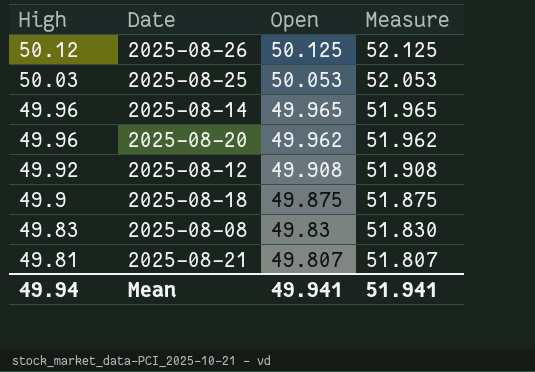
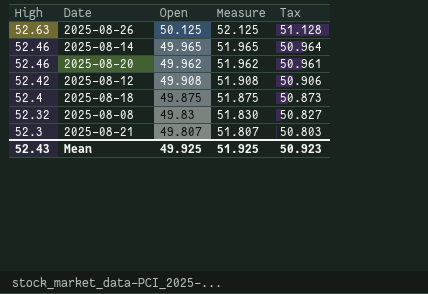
column Tax | formula: none -> [Open] * 1.02
row 2025-08-25: 50.03 | 50.053 | 52.053 -> none
2025-08-26 | High: 50.12 -> 52.63
2025-08-14 | High: 49.96 -> 52.46
2025-08-20 | High: 49.96 -> 52.46
2025-08-12 | High: 49.92 -> 52.42
2025-08-18 | High: 49.9 -> 52.4
2025-08-08 | High: 49.83 -> 52.32
2025-08-21 | High: 49.81 -> 52.3
Mean | High: 49.94 -> 52.43
Mean | Open: 49.941 -> 49.925
Mean | Measure: 51.941 -> 51.925

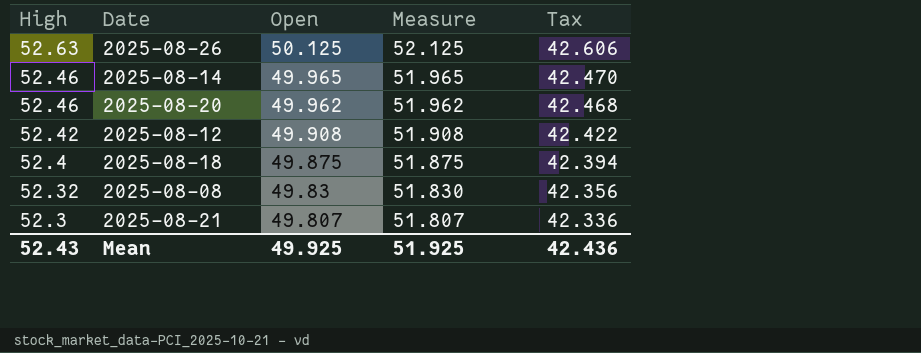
column Tax | formula: [Open] * 1.02 -> [Open] * 0.85
Mean | Tax: 50.923 -> 42.436

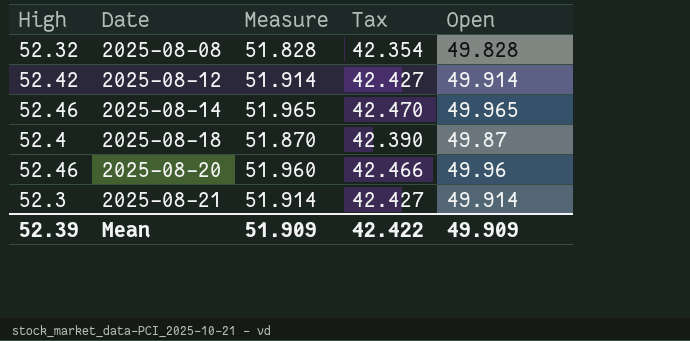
row order: High descending -> Date ascending
column Open | position: 3 -> 5
row 2025-08-26: 52.63 | 50.125 | 52.125 | 42.606 -> none
2025-08-08 | Measure: 51.830 -> 51.828
2025-08-08 | Tax: 42.356 -> 42.354
2025-08-08 | Open: 49.83 -> 49.828
2025-08-12 | Measure: 51.908 -> 51.914
2025-08-12 | Tax: 42.422 -> 42.427
2025-08-12 | Open: 49.908 -> 49.914
2025-08-18 | Measure: 51.875 -> 51.870
2025-08-18 | Tax: 42.394 -> 42.390
2025-08-18 | Open: 49.875 -> 49.87
2025-08-20 | Measure: 51.962 -> 51.960
2025-08-20 | Tax: 42.468 -> 42.466
2025-08-20 | Open: 49.962 -> 49.96
2025-08-21 | Measure: 51.807 -> 51.914
2025-08-21 | Tax: 42.336 -> 42.427
2025-08-21 | Open: 49.807 -> 49.914
Mean | High: 52.43 -> 52.39
Mean | Measure: 51.925 -> 51.909
Mean | Tax: 42.436 -> 42.422
Mean | Open: 49.925 -> 49.909

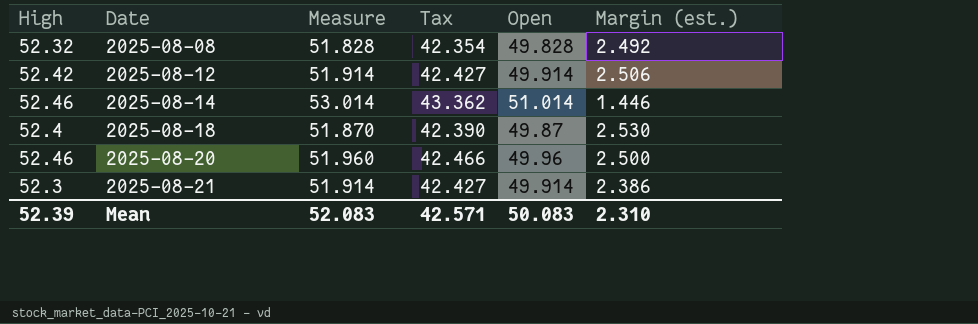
column Margin (est.) | formula: none -> [High] - [Open]
2025-08-14 | Measure: 51.965 -> 53.014
2025-08-14 | Tax: 42.470 -> 43.362
2025-08-14 | Open: 49.965 -> 51.014
Mean | Measure: 51.909 -> 52.083
Mean | Tax: 42.422 -> 42.571
Mean | Open: 49.909 -> 50.083

